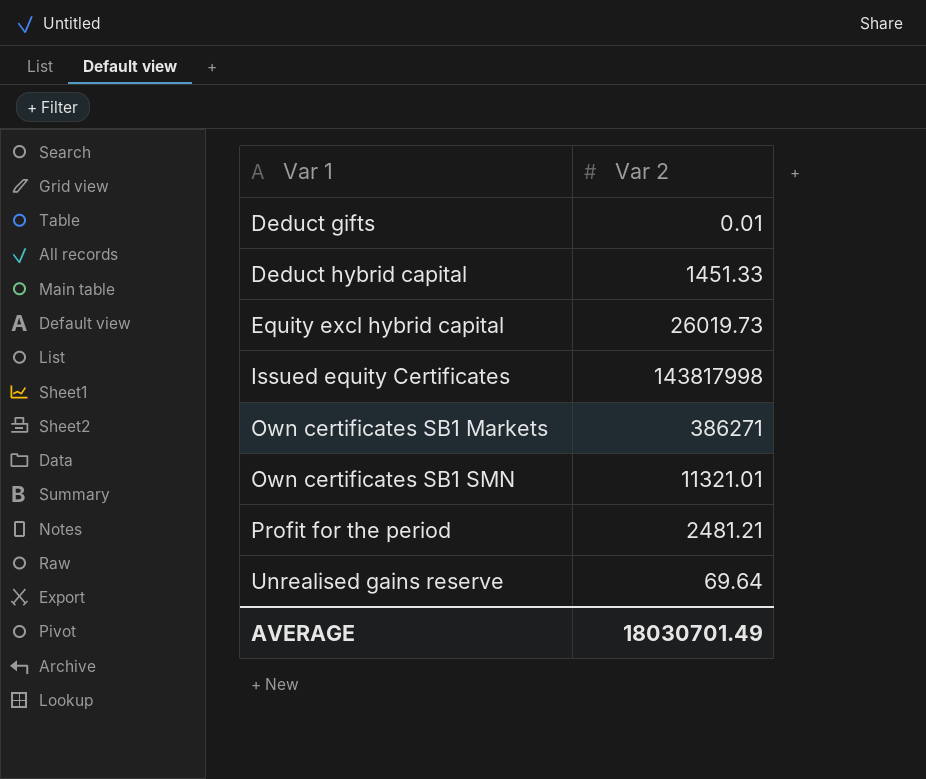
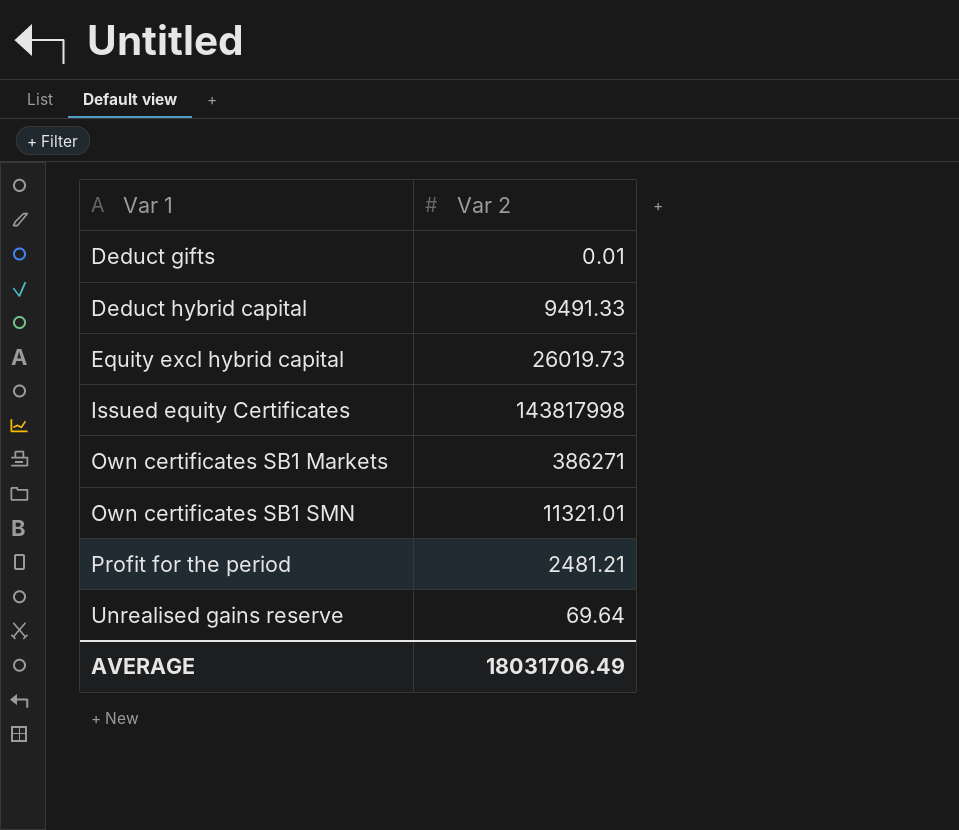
Deduct hybrid capital | Var 2: 1451.33 -> 9491.33
AVERAGE | Var 2: 18030701.49 -> 18031706.49

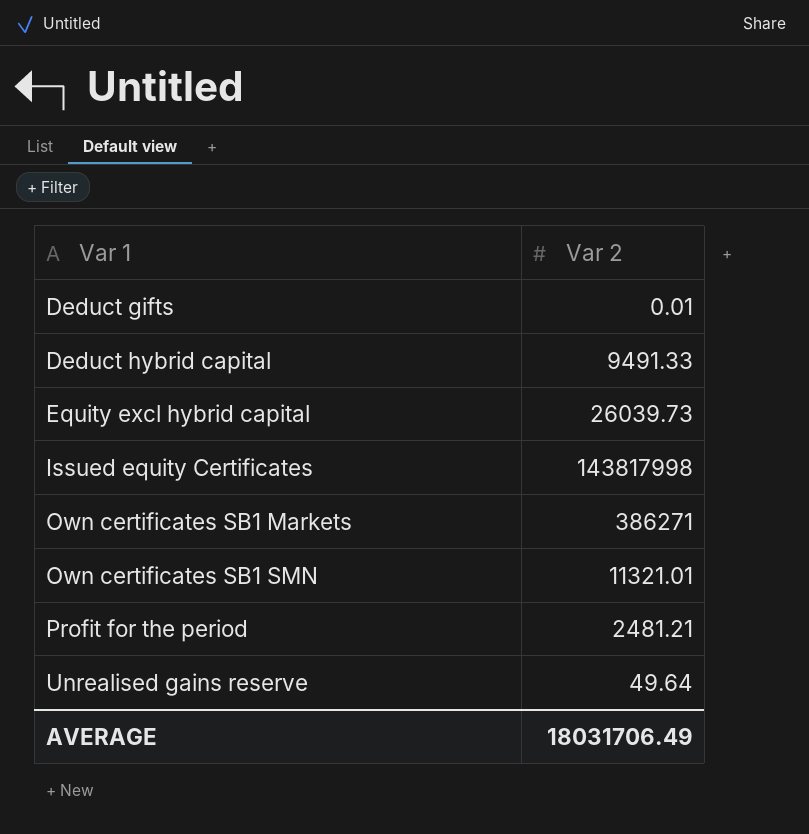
Equity excl hybrid capital | Var 2: 26019.73 -> 26039.73
Unrealised gains reserve | Var 2: 69.64 -> 49.64

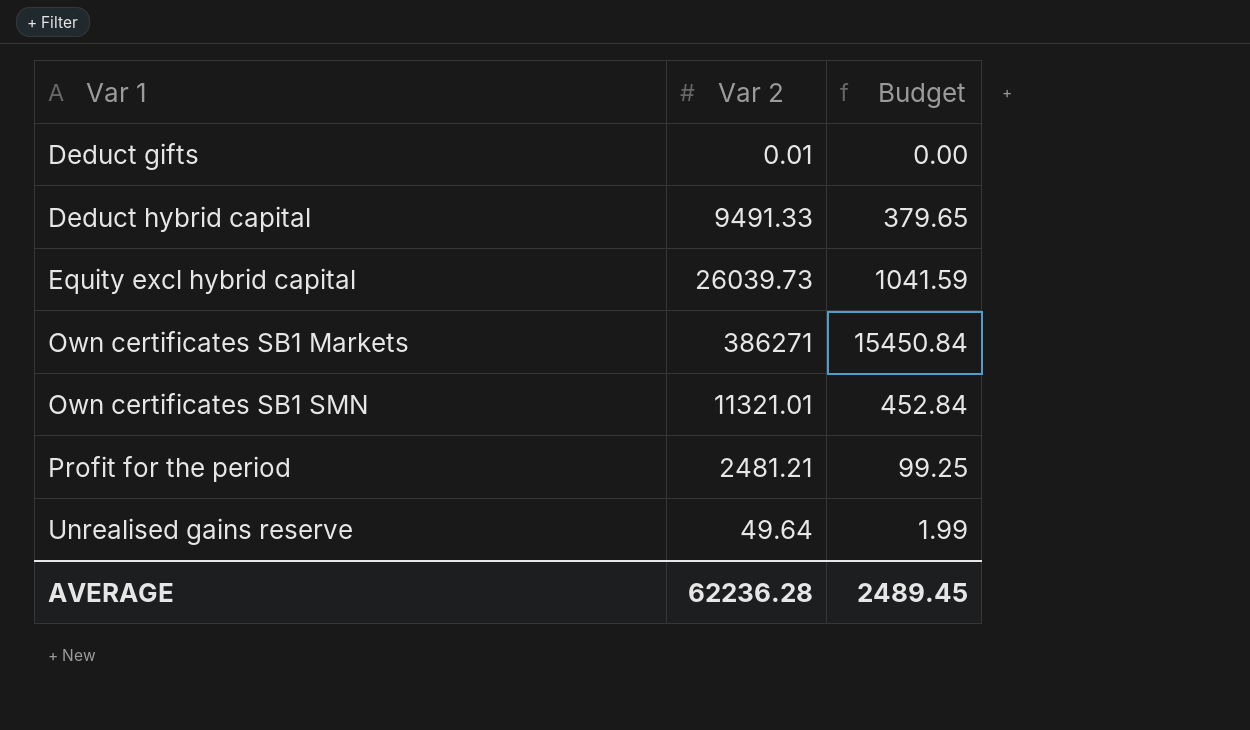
column Budget | formula: none -> [Var 2] * 0.04
row Issued equity Certificates: 143817998 -> none
AVERAGE | Var 2: 18031706.49 -> 62236.28

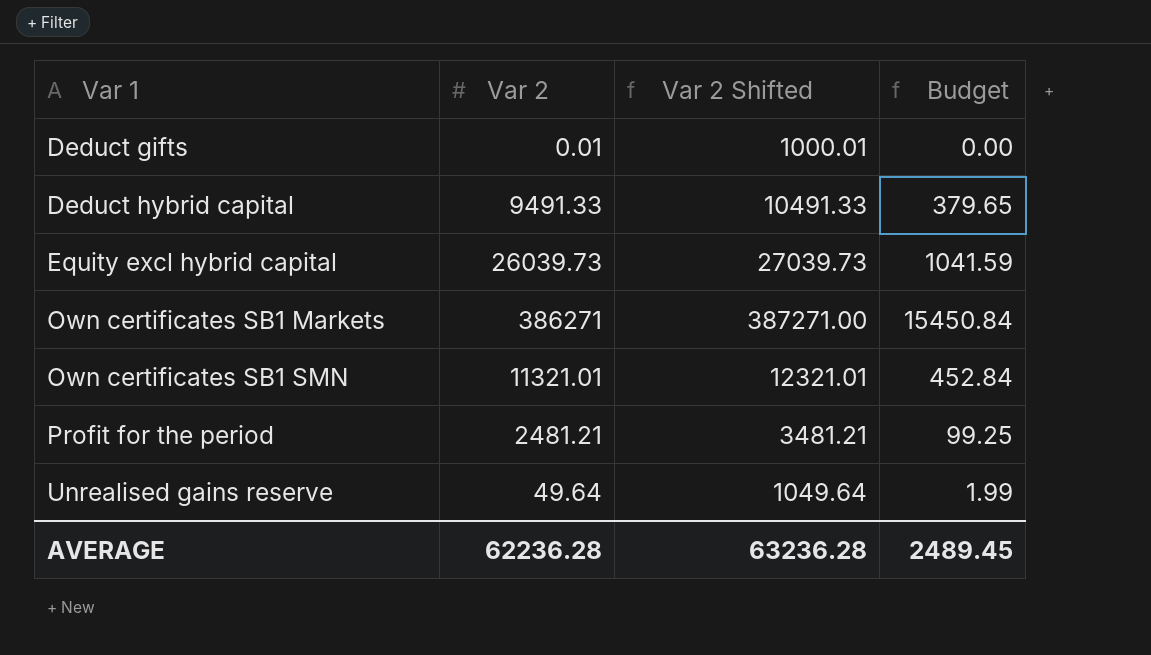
column Var 2 Shifted | formula: none -> [Var 2] + 1000

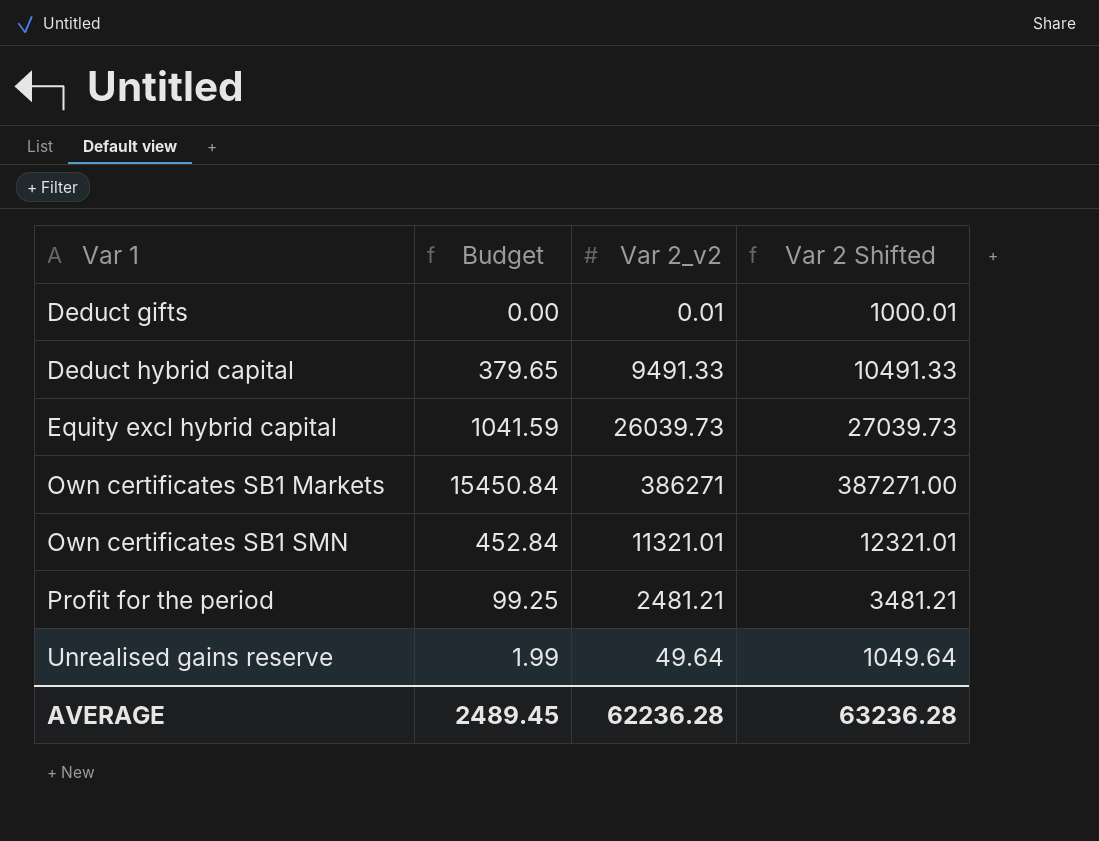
column Budget | position: 4 -> 2
column name: Var 2 -> Var 2_v2

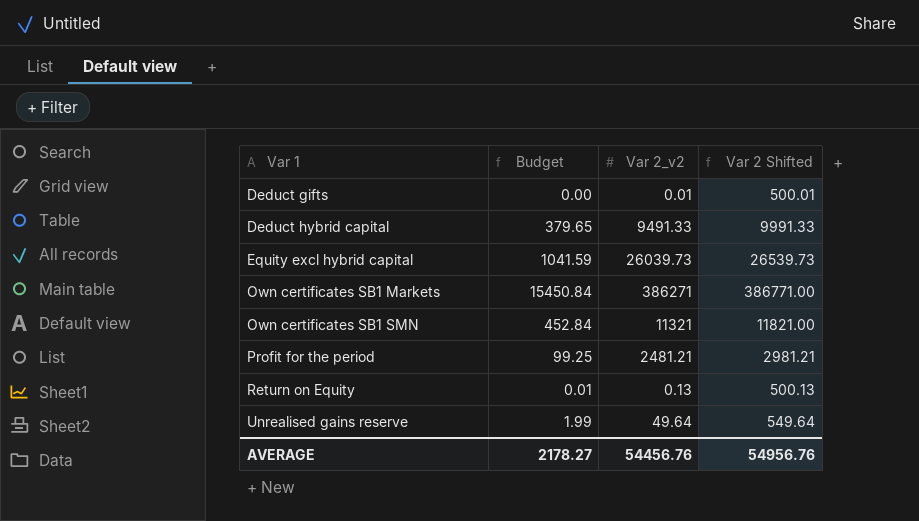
column Var 2 Shifted | formula: [Var 2_v2] + 1000 -> [Var 2_v2] + 500
Own certificates SB1 SMN | Var 2_v2: 11321.01 -> 11321
row Return on Equity: none -> 0.01 | 0.13 | 500.13
AVERAGE | Budget: 2489.45 -> 2178.27
AVERAGE | Var 2_v2: 62236.28 -> 54456.76
AVERAGE | Var 2 Shifted: 63236.28 -> 54956.76

